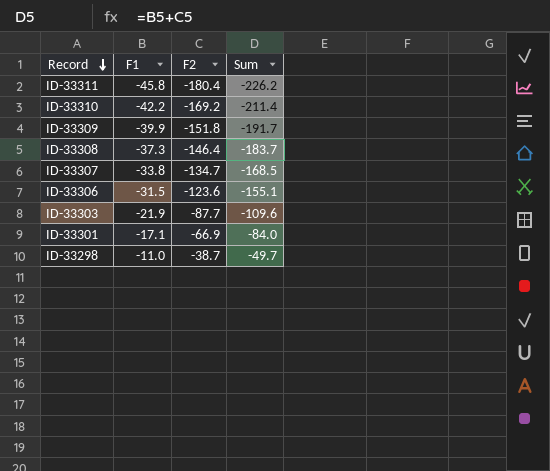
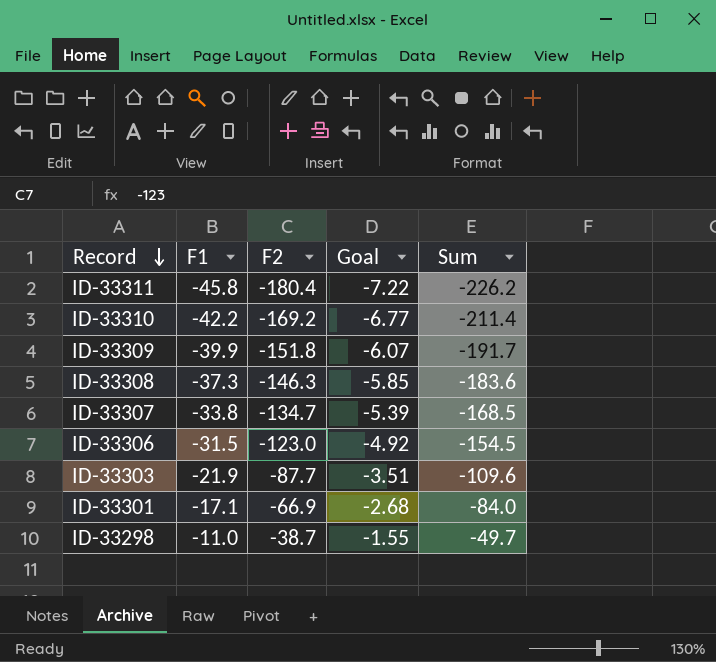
column Goal | formula: none -> [F2] * 0.04
ID-33308 | F2: -146.4 -> -146.3
ID-33308 | Sum: -183.7 -> -183.6
ID-33306 | F2: -123.6 -> -123.0
ID-33306 | Sum: -155.1 -> -154.5

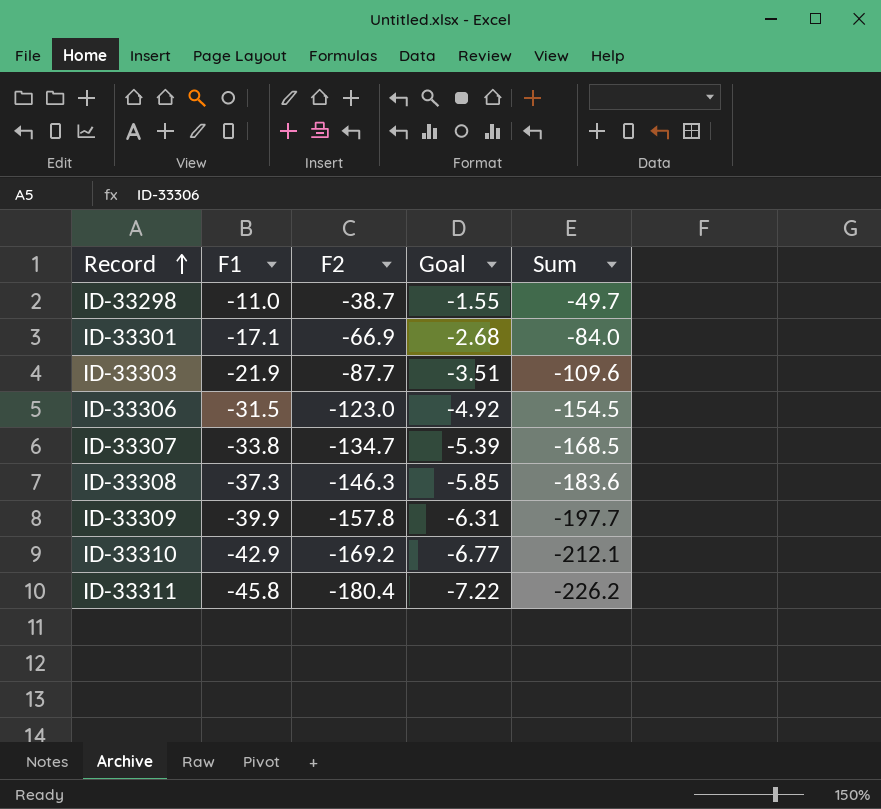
row order: Record descending -> Record ascending
ID-33309 | F2: -151.8 -> -157.8
ID-33309 | Goal: -6.07 -> -6.31
ID-33309 | Sum: -191.7 -> -197.7
ID-33310 | F1: -42.2 -> -42.9
ID-33310 | Sum: -211.4 -> -212.1

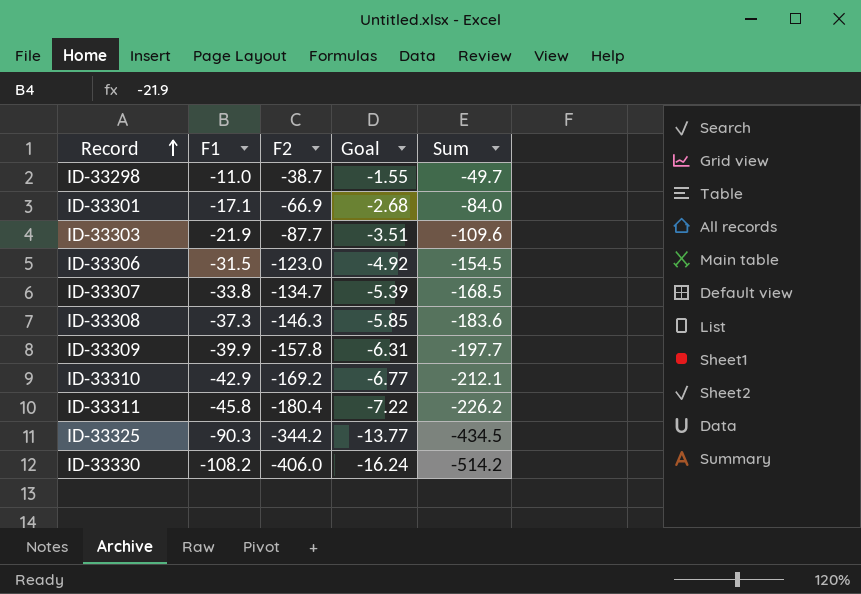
row ID-33325: none -> -90.3 | -344.2 | -13.77 | -434.5
row ID-33330: none -> -108.2 | -406.0 | -16.24 | -514.2

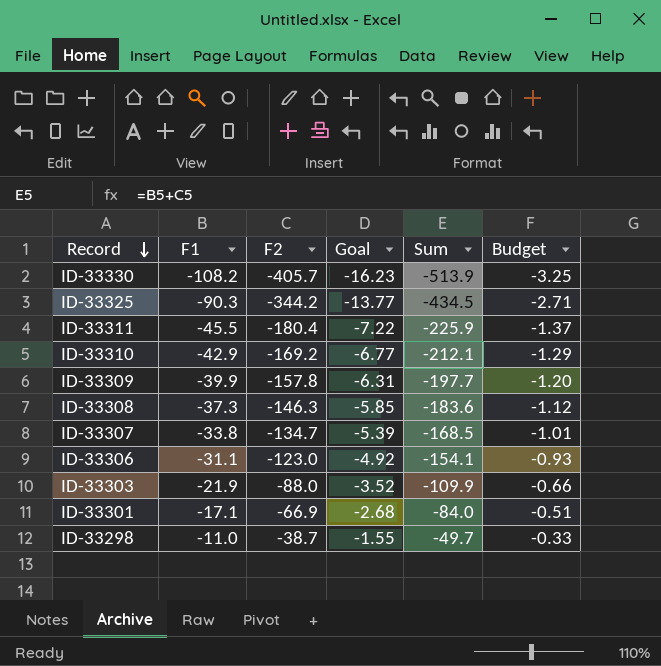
row order: Record ascending -> Record descending
column Budget | formula: none -> [F1] * 0.03
ID-33330 | F2: -406.0 -> -405.7
ID-33330 | Goal: -16.24 -> -16.23
ID-33330 | Sum: -514.2 -> -513.9
ID-33311 | F1: -45.8 -> -45.5
ID-33311 | Sum: -226.2 -> -225.9
ID-33306 | F1: -31.5 -> -31.1
ID-33306 | Sum: -154.5 -> -154.1
ID-33303 | F2: -87.7 -> -88.0
ID-33303 | Goal: -3.51 -> -3.52
ID-33303 | Sum: -109.6 -> -109.9

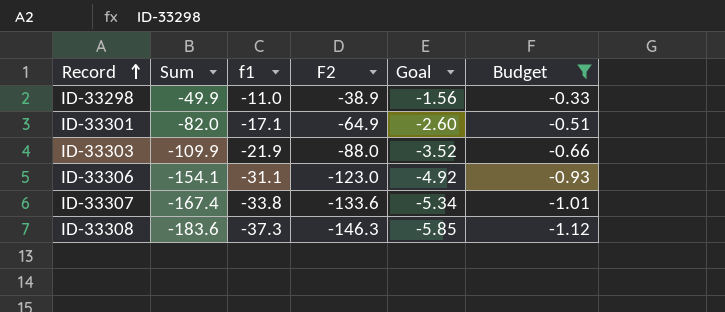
filter: none -> Budget >= -1.12
row order: Record descending -> Record ascending
column Sum | position: 5 -> 2
column name: F1 -> f1
ID-33298 | Sum: -49.7 -> -49.9
ID-33298 | F2: -38.7 -> -38.9
ID-33298 | Goal: -1.55 -> -1.56
ID-33301 | Sum: -84.0 -> -82.0
ID-33301 | F2: -66.9 -> -64.9
ID-33301 | Goal: -2.68 -> -2.60
ID-33307 | Sum: -168.5 -> -167.4
ID-33307 | F2: -134.7 -> -133.6
ID-33307 | Goal: -5.39 -> -5.34

